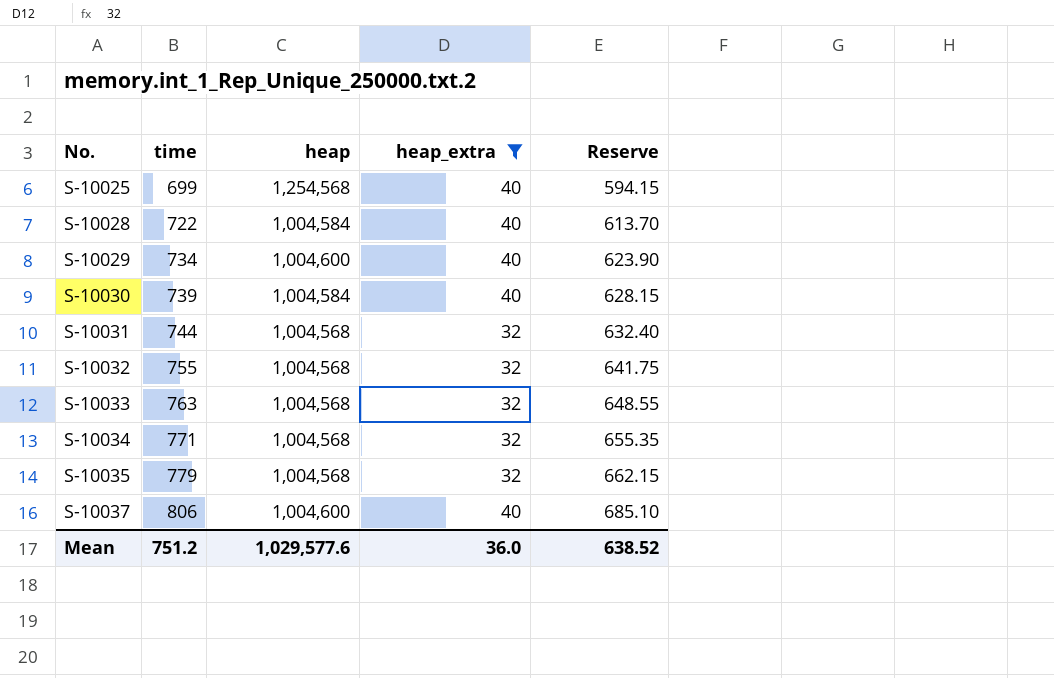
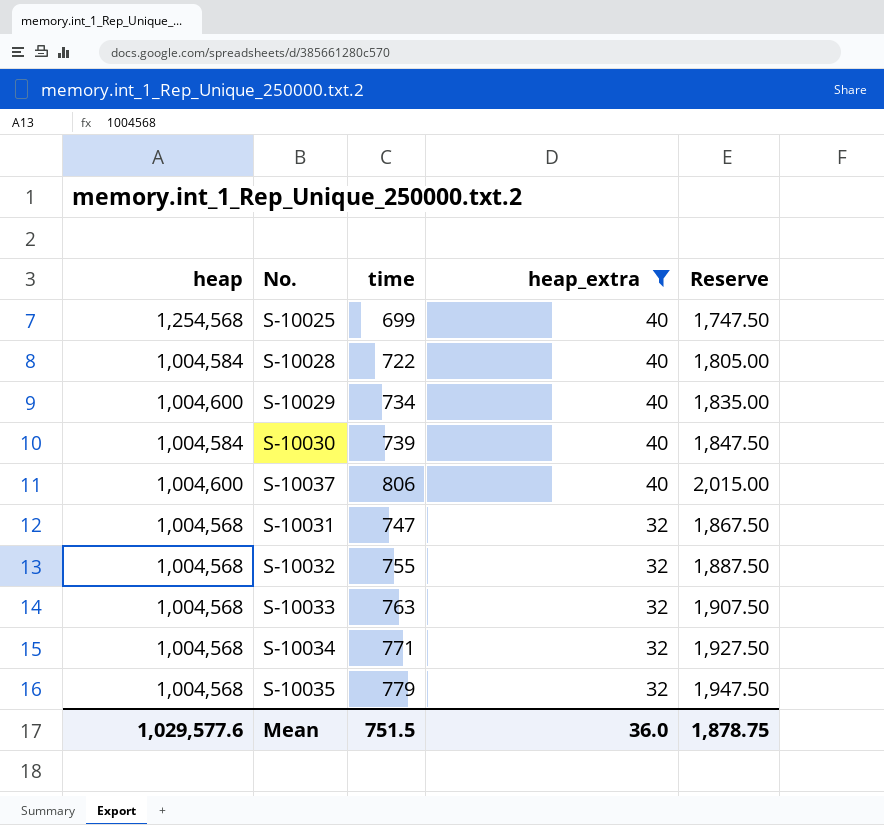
row order: No. ascending -> heap_extra descending
column heap | position: 3 -> 1
column Reserve | formula: [time] * 0.85 -> [time] * 2.5
S-10031 | time: 744 -> 747
Mean | time: 751.2 -> 751.5
Mean | Reserve: 638.52 -> 1,878.75

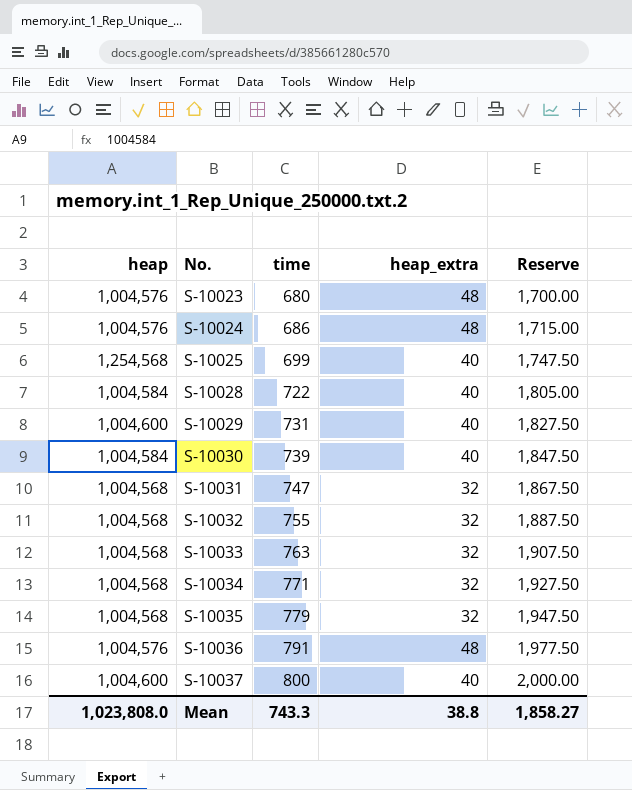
filter: heap_extra != 48 -> none
row order: heap_extra descending -> No. ascending
S-10029 | time: 734 -> 731
S-10029 | Reserve: 1,835.00 -> 1,827.50
S-10037 | time: 806 -> 800
S-10037 | Reserve: 2,015.00 -> 2,000.00
Mean | heap: 1,029,577.6 -> 1,023,808.0
Mean | time: 751.5 -> 743.3
Mean | heap_extra: 36.0 -> 38.8
Mean | Reserve: 1,878.75 -> 1,858.27

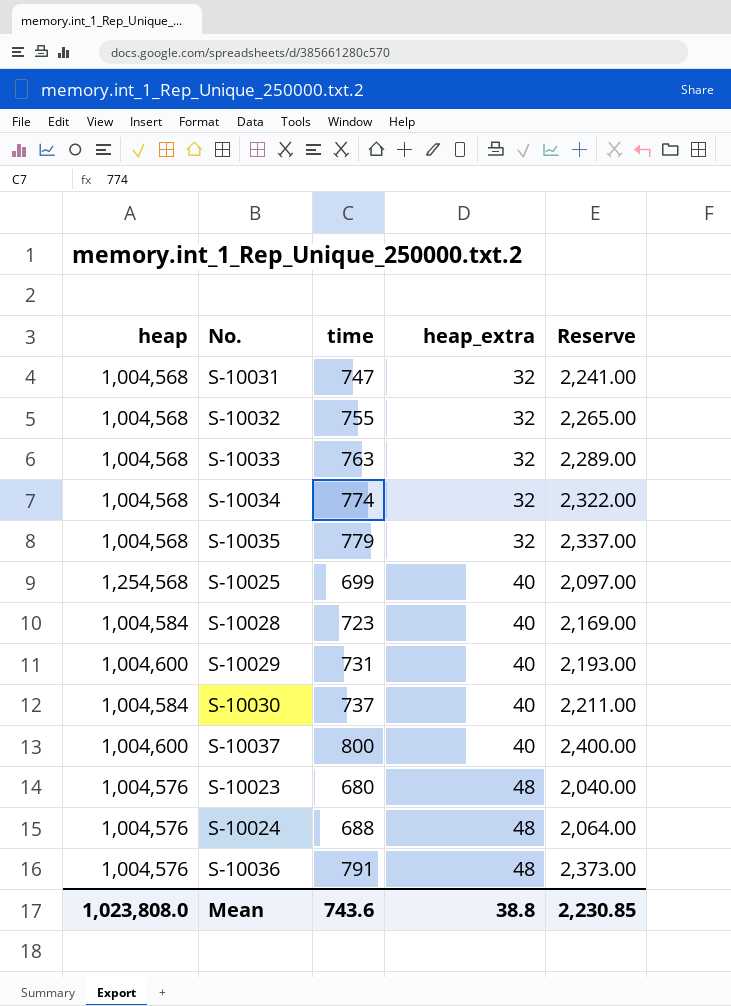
row order: No. ascending -> heap_extra ascending
column Reserve | formula: [time] * 2.5 -> [time] * 3
S-10034 | time: 771 -> 774
S-10028 | time: 722 -> 723
S-10030 | time: 739 -> 737
S-10024 | time: 686 -> 688
Mean | time: 743.3 -> 743.6
Mean | Reserve: 1,858.27 -> 2,230.85

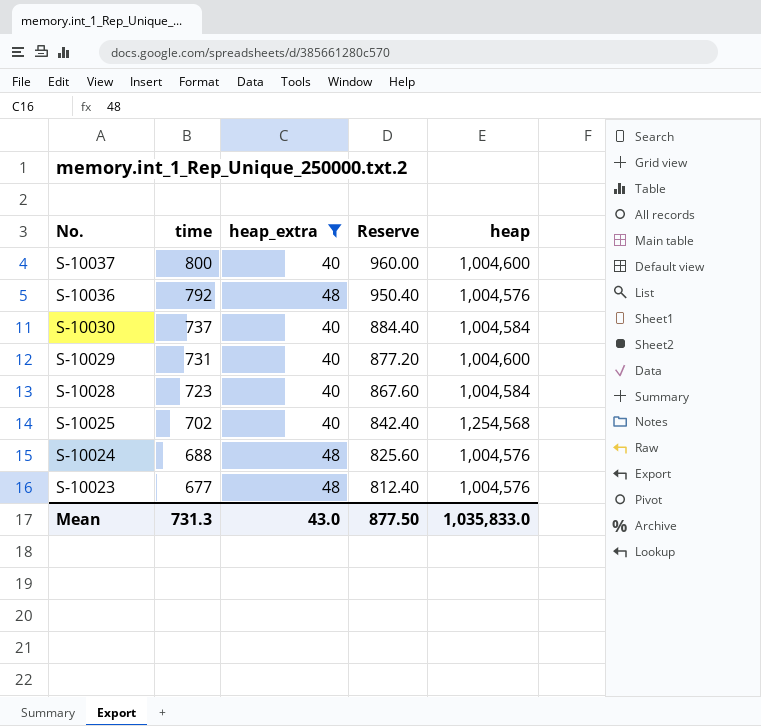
filter: none -> heap_extra != 32
row order: heap_extra ascending -> No. descending
column Reserve | formula: [time] * 3 -> [time] * 1.2
column heap | position: 1 -> 5
S-10036 | time: 791 -> 792
S-10025 | time: 699 -> 702
S-10023 | time: 680 -> 677
Mean | time: 743.6 -> 731.3
Mean | heap_extra: 38.8 -> 43.0
Mean | Reserve: 2,230.85 -> 877.50
Mean | heap: 1,023,808.0 -> 1,035,833.0

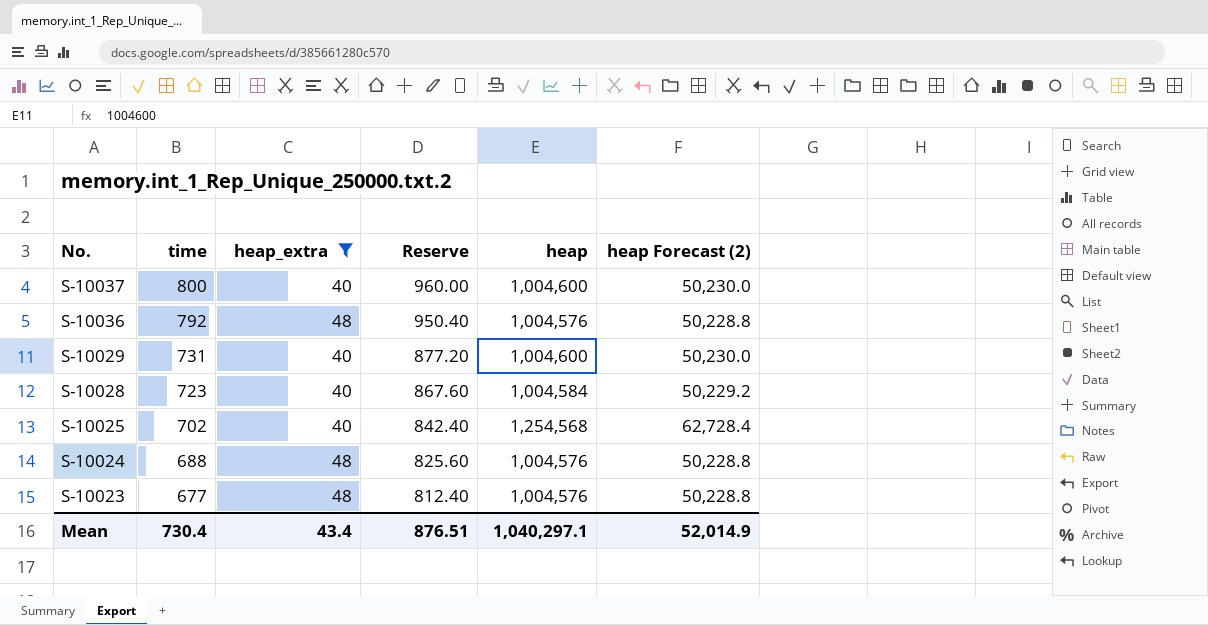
column heap Forecast (2) | formula: none -> [heap] * 0.05
row S-10030: 737 | 40 | 884.40 | 1,004,584 -> none
Mean | time: 731.3 -> 730.4
Mean | heap_extra: 43.0 -> 43.4
Mean | Reserve: 877.50 -> 876.51
Mean | heap: 1,035,833.0 -> 1,040,297.1

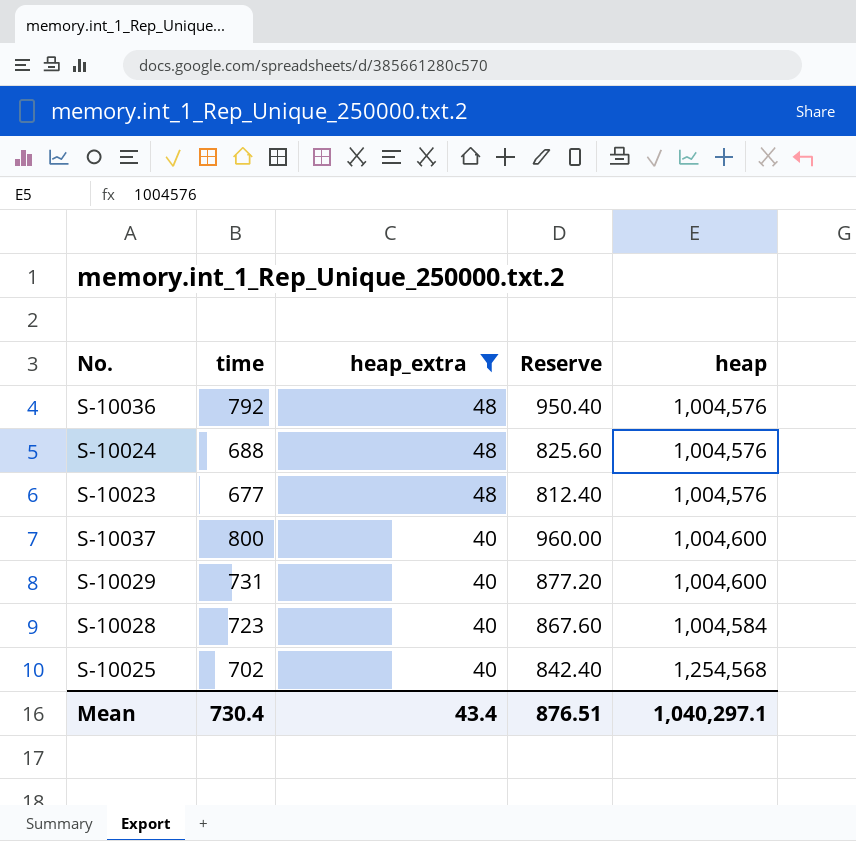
row order: No. descending -> heap_extra descending
column heap Forecast (2) | formula: [heap] * 0.05 -> none

